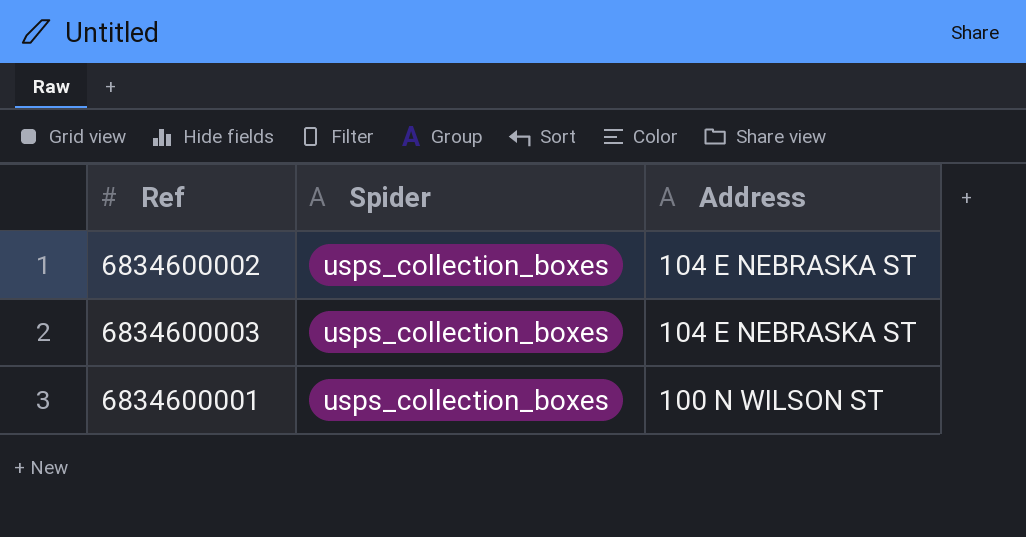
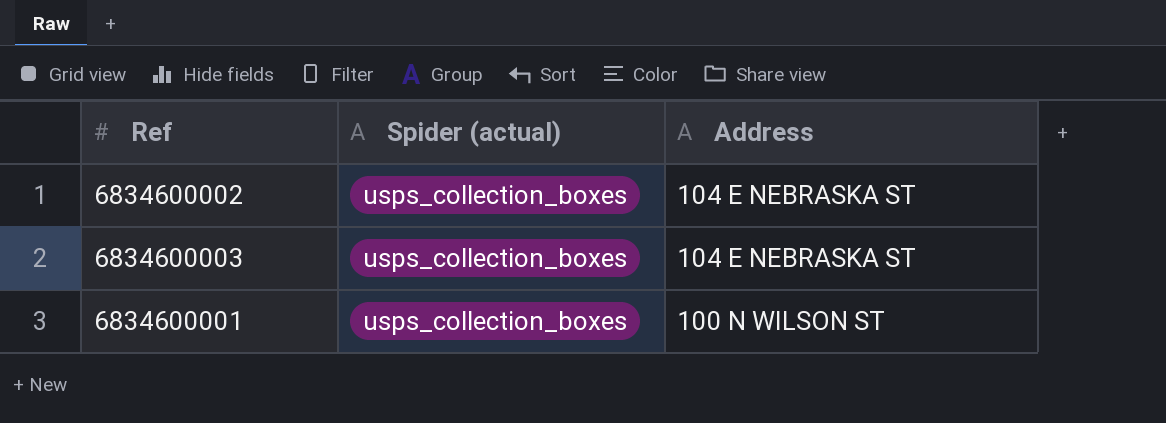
column name: Spider -> Spider (actual)

